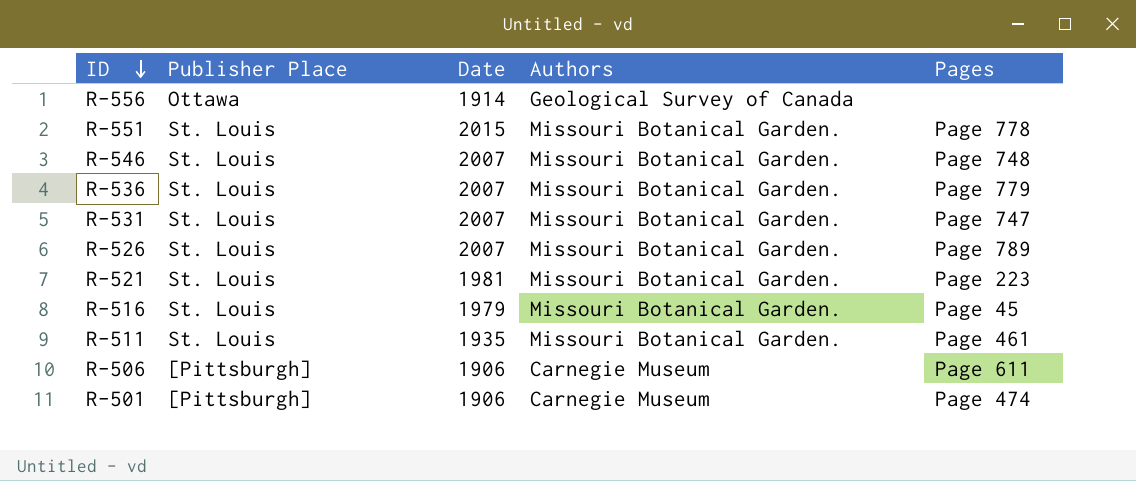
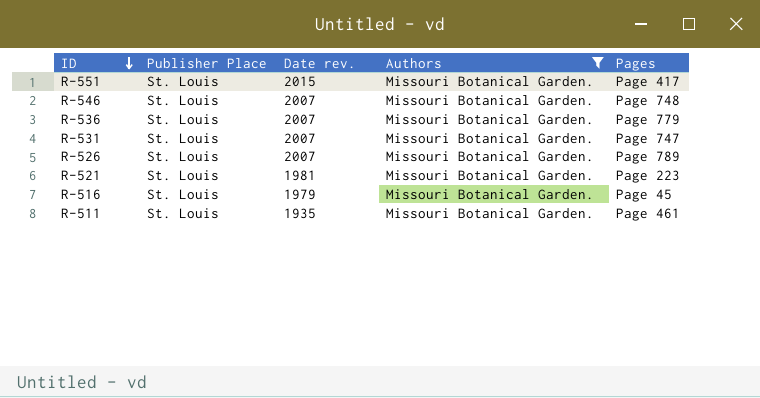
filter: none -> Authors = Missouri Botanical Garden.
column name: Date -> Date rev.
R-551 | Pages: Page 778 -> Page 417

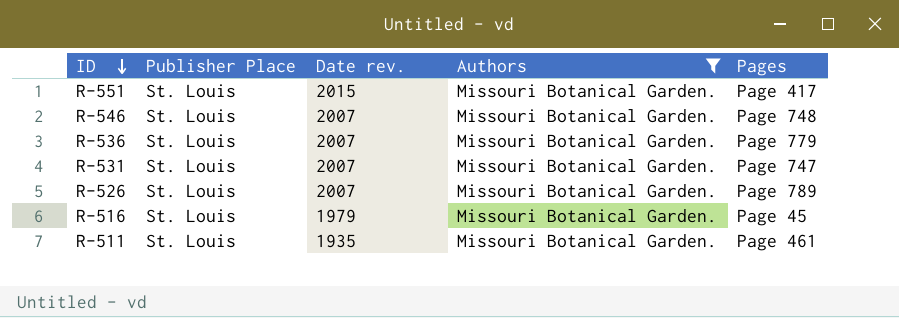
row R-521: St. Louis | 1981 | Missouri Botanical Garden. | Page 223 -> none

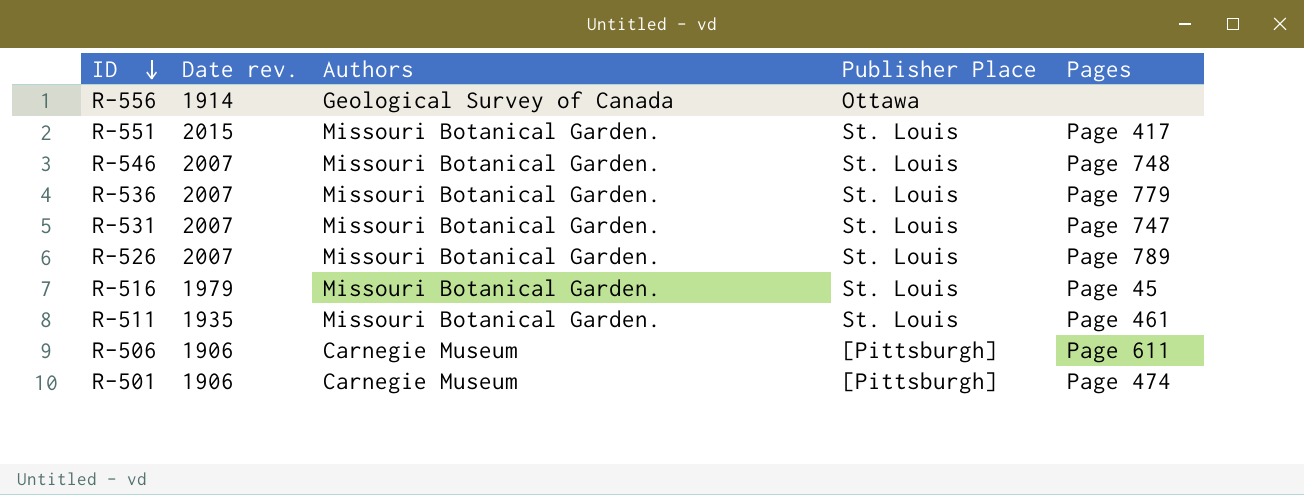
filter: Authors = Missouri Botanical Garden. -> none
column Publisher Place | position: 2 -> 4

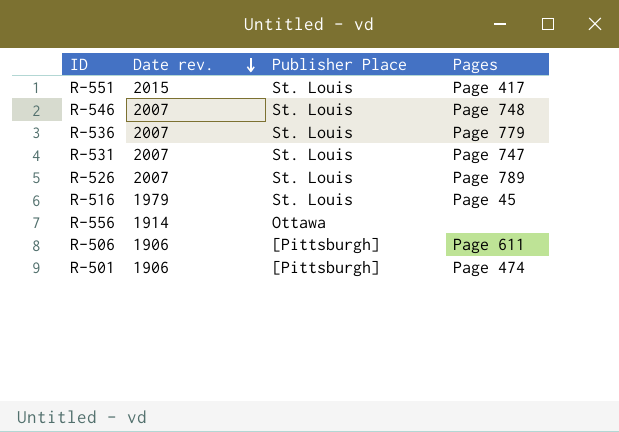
row order: ID descending -> Date rev. descending
column Authors | position: 3 -> none
row R-511: 1935 | Missouri Botanical Garden. | St. Louis | Page 461 -> none

